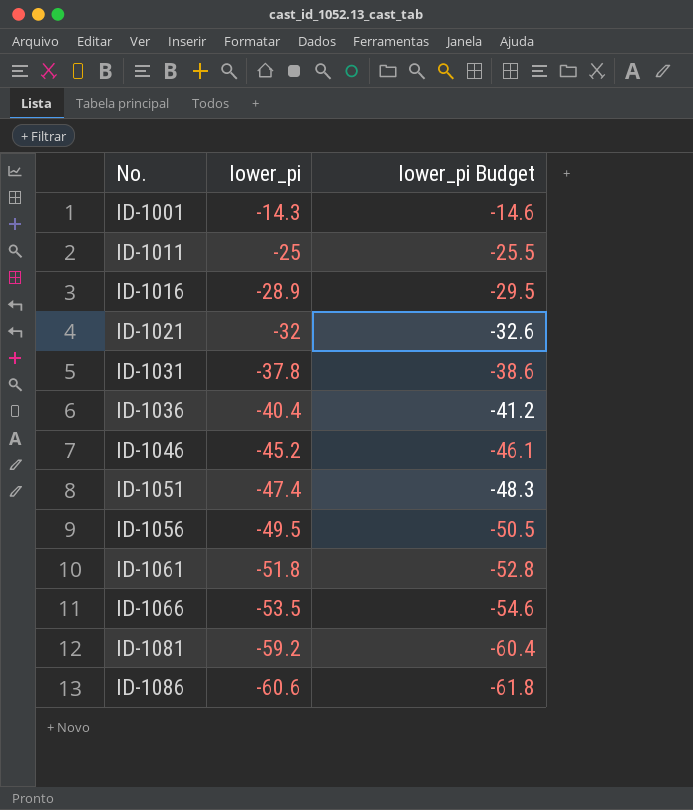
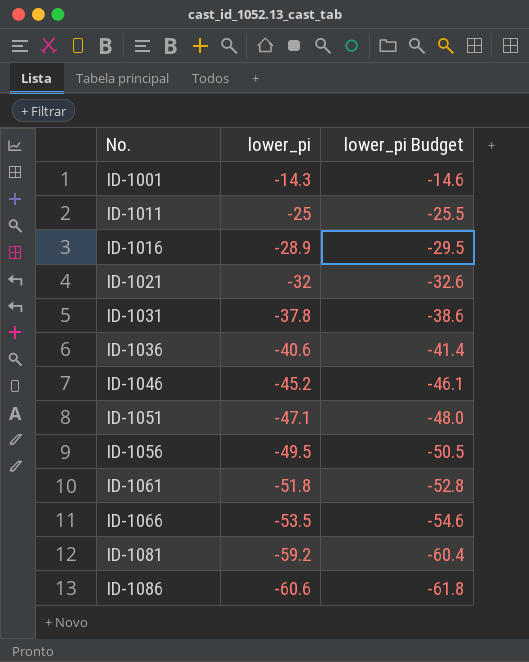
ID-1036 | lower_pi: -40.4 -> -40.6
ID-1036 | lower_pi Budget: -41.2 -> -41.4
ID-1051 | lower_pi: -47.4 -> -47.1
ID-1051 | lower_pi Budget: -48.3 -> -48.0

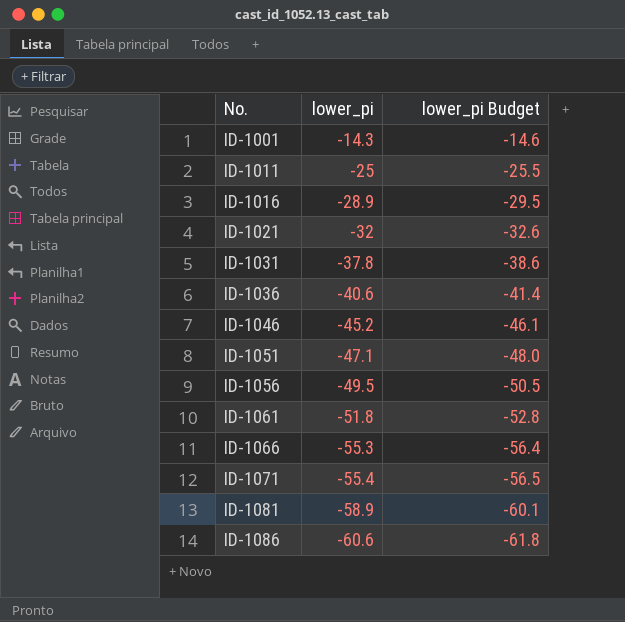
ID-1066 | lower_pi: -53.5 -> -55.3
ID-1066 | lower_pi Budget: -54.6 -> -56.4
row ID-1071: none -> -55.4 | -56.5
ID-1081 | lower_pi: -59.2 -> -58.9
ID-1081 | lower_pi Budget: -60.4 -> -60.1

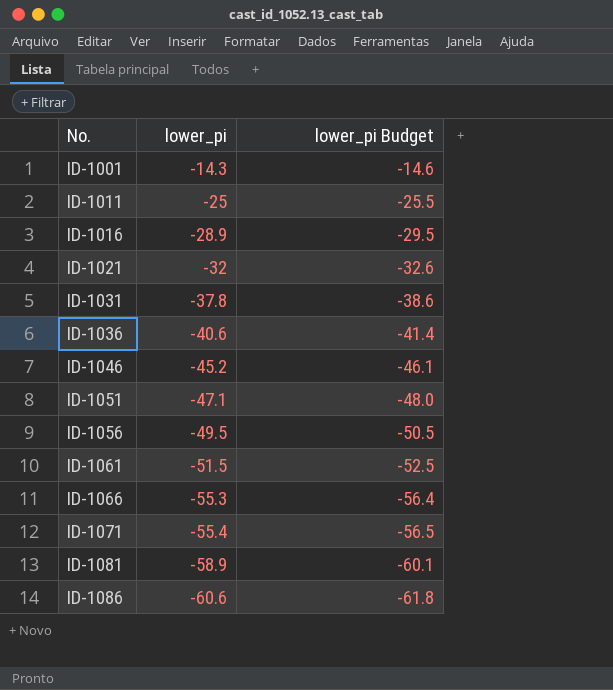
ID-1061 | lower_pi: -51.8 -> -51.5
ID-1061 | lower_pi Budget: -52.8 -> -52.5

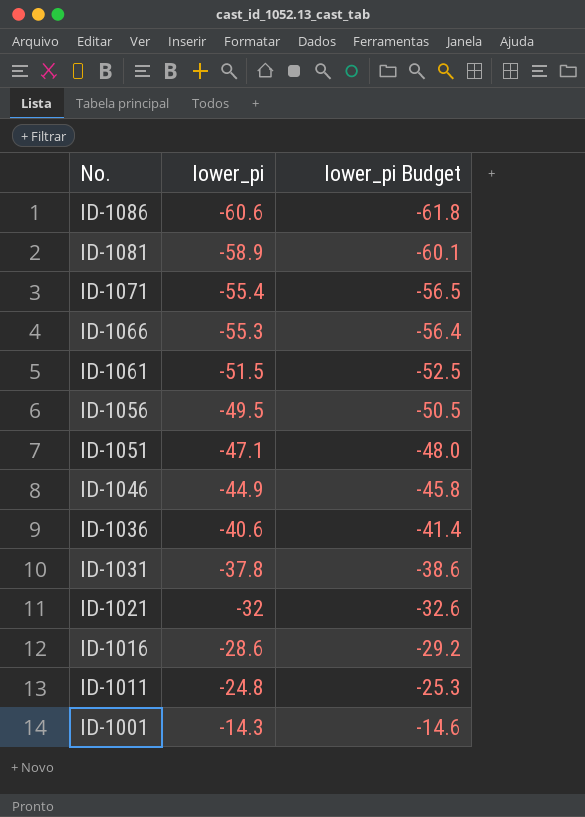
row order: No. ascending -> No. descending
ID-1046 | lower_pi: -45.2 -> -44.9
ID-1046 | lower_pi Budget: -46.1 -> -45.8
ID-1016 | lower_pi: -28.9 -> -28.6
ID-1016 | lower_pi Budget: -29.5 -> -29.2
ID-1011 | lower_pi: -25 -> -24.8
ID-1011 | lower_pi Budget: -25.5 -> -25.3

